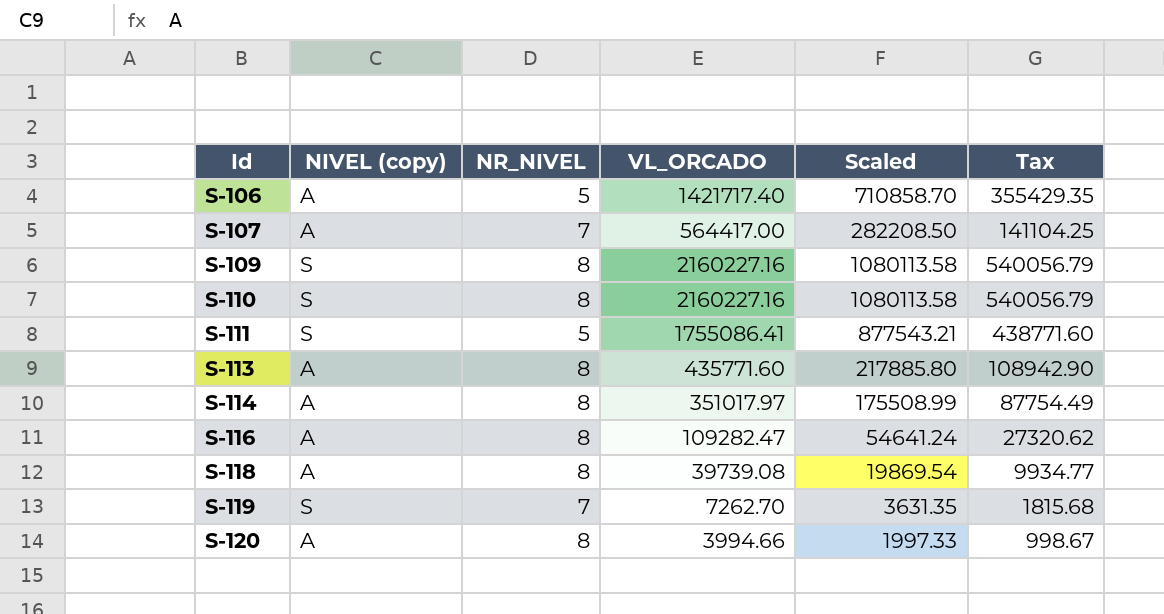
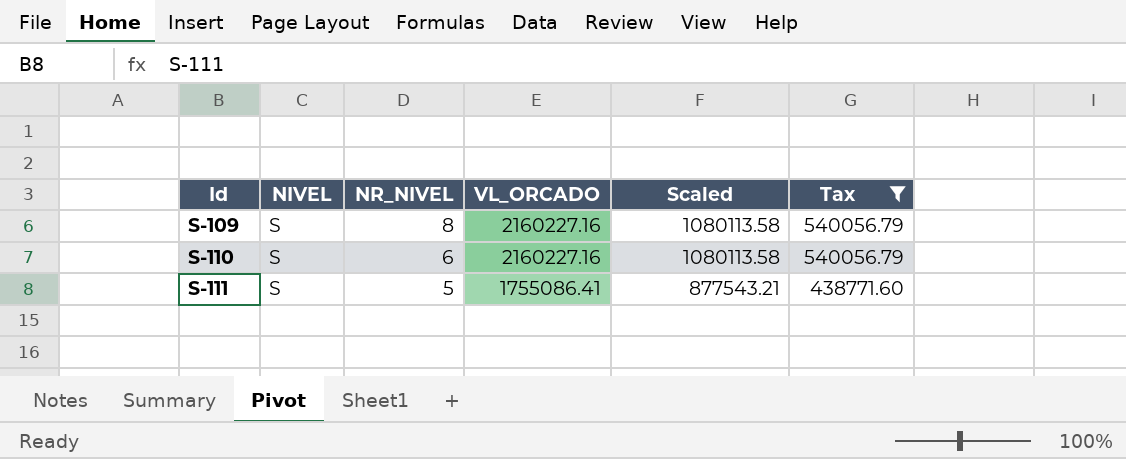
filter: none -> Tax >= 438771.60
column name: NIVEL (copy) -> NIVEL
S-110 | NR_NIVEL: 8 -> 6

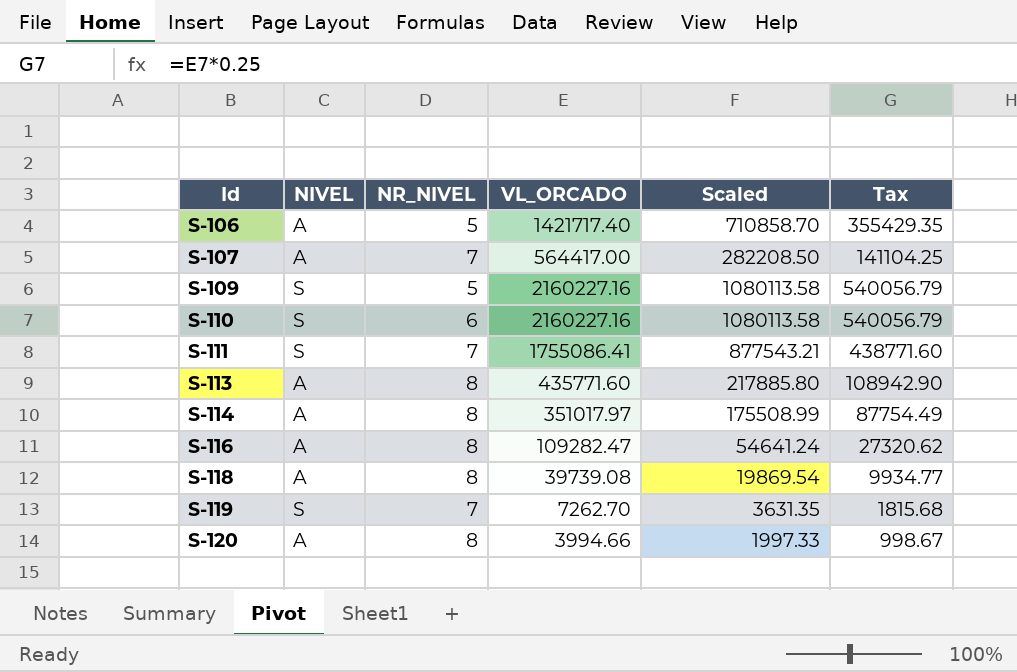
filter: Tax >= 438771.60 -> none
S-109 | NR_NIVEL: 8 -> 5
S-111 | NR_NIVEL: 5 -> 7

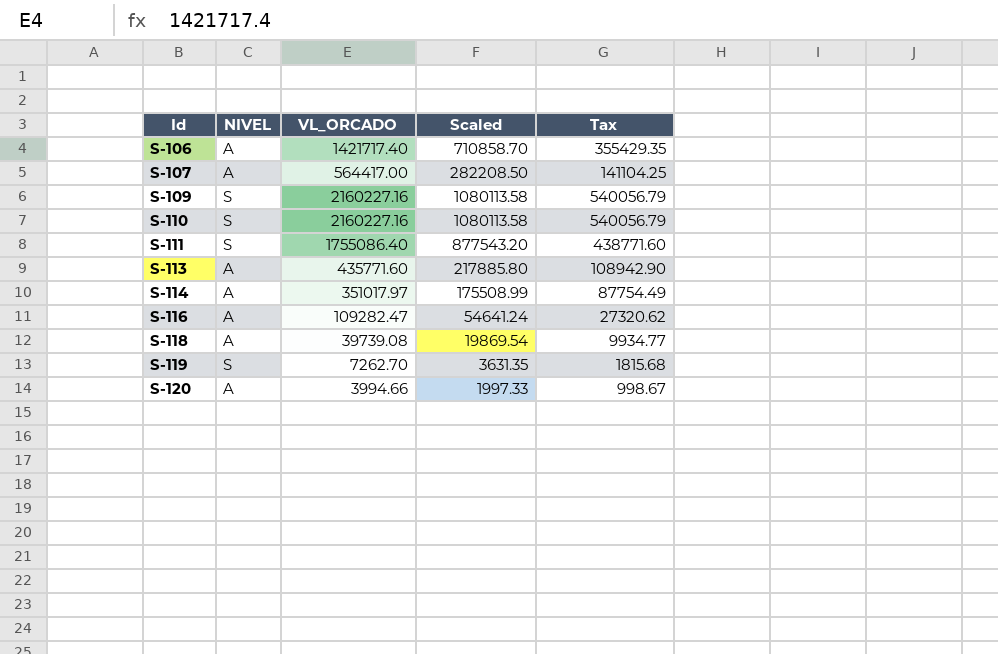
column NR_NIVEL | position: 3 -> none
S-111 | VL_ORCADO: 1755086.41 -> 1755086.40
S-111 | Scaled: 877543.21 -> 877543.20

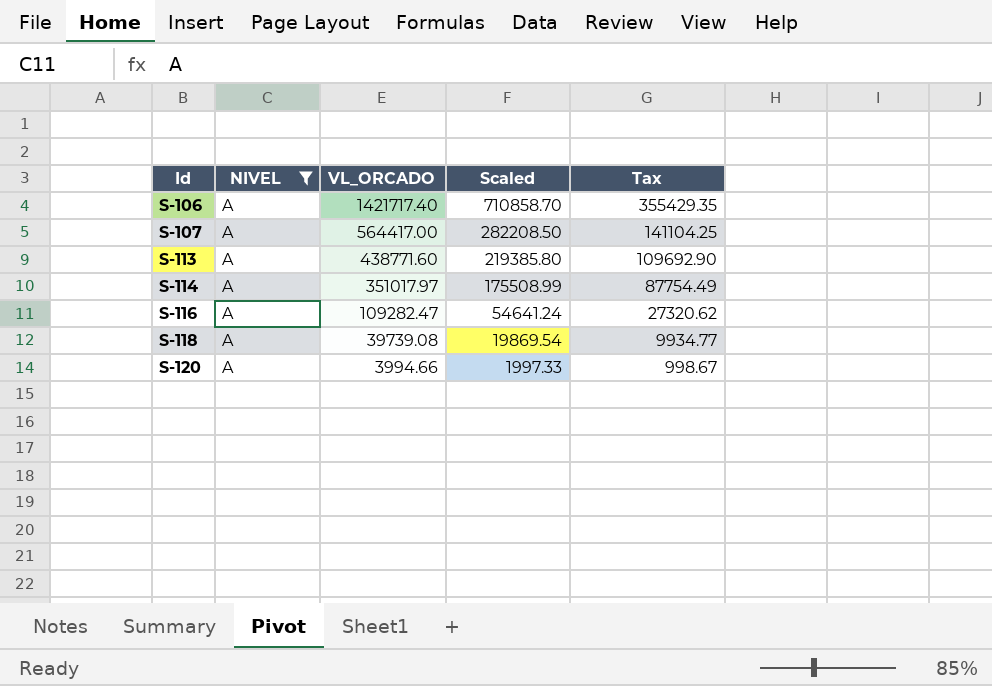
filter: none -> NIVEL = A
S-113 | VL_ORCADO: 435771.60 -> 438771.60
S-113 | Scaled: 217885.80 -> 219385.80
S-113 | Tax: 108942.90 -> 109692.90

